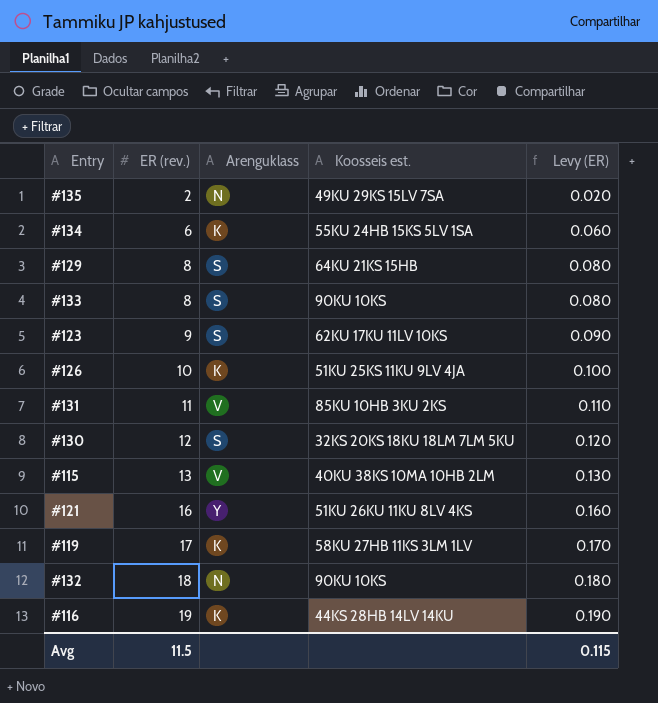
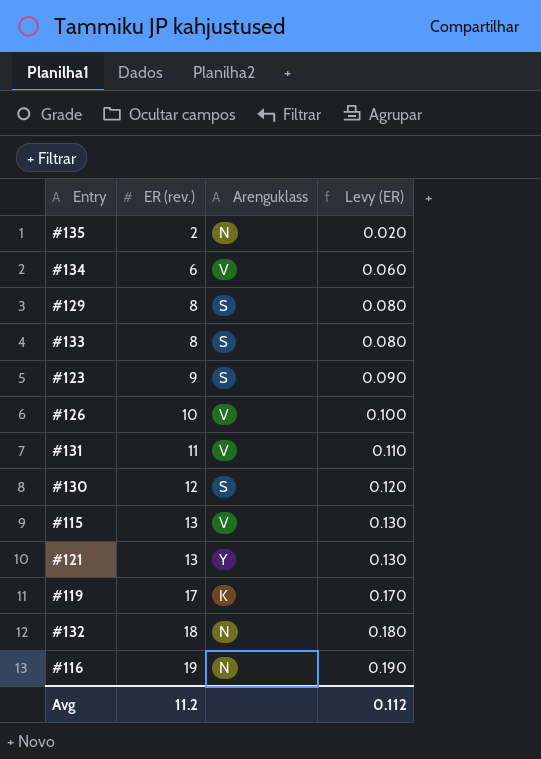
column Koosseis est. | position: 4 -> none
#134 | Arenguklass: K -> V
#126 | Arenguklass: K -> V
#121 | ER (rev.): 16 -> 13
#121 | Levy (ER): 0.160 -> 0.130
#116 | Arenguklass: K -> N
Avg | ER (rev.): 11.5 -> 11.2
Avg | Levy (ER): 0.115 -> 0.112

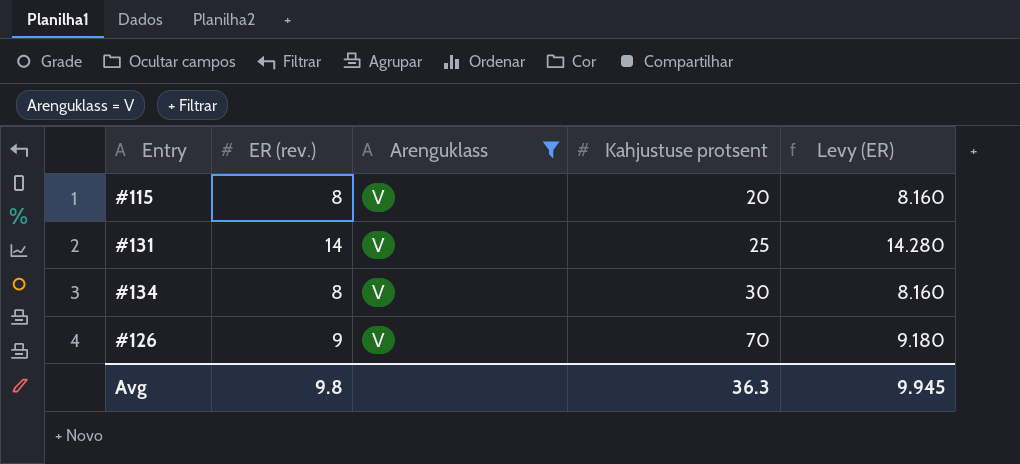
filter: none -> Arenguklass = V
row order: ER (rev.) ascending -> Kahjustuse protsent ascending
column Kahjustuse protsent | position: none -> 4
column Levy (ER) | formula: [ER (rev.)] * 0.01 -> [ER (rev.)] * 1.02
#115 | ER (rev.): 13 -> 8
#131 | ER (rev.): 11 -> 14
#134 | ER (rev.): 6 -> 8
#126 | ER (rev.): 10 -> 9
Avg | ER (rev.): 11.2 -> 9.8
Avg | Levy (ER): 0.112 -> 9.945

